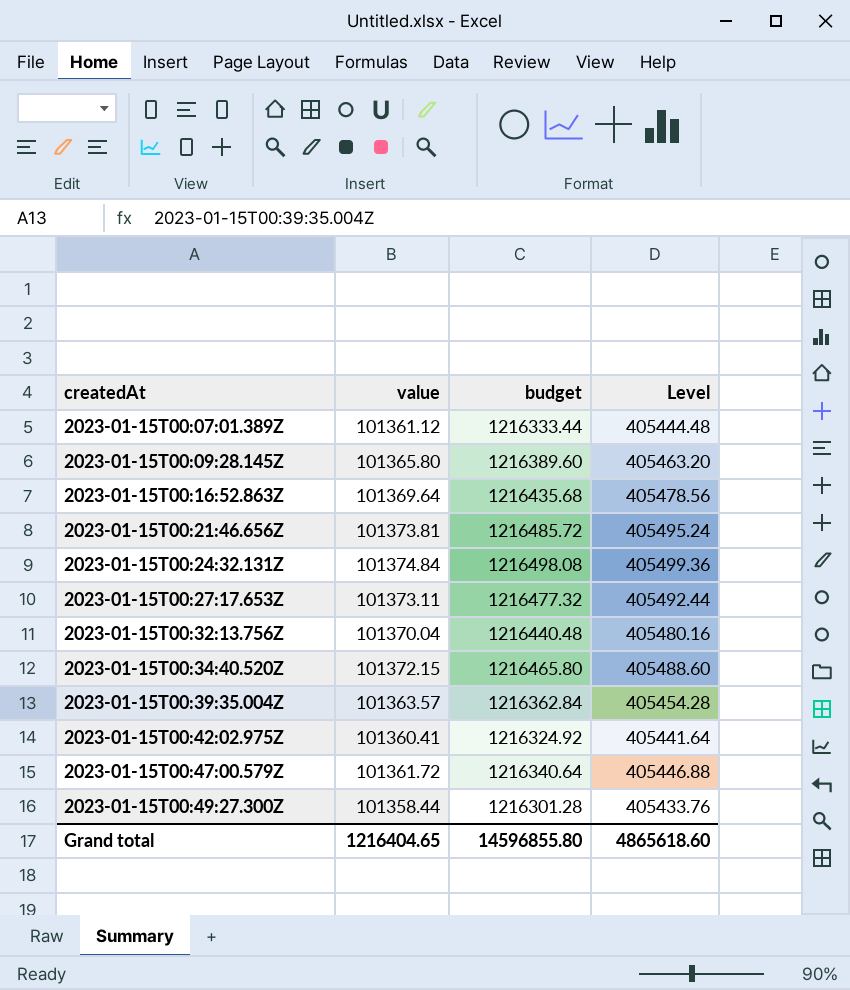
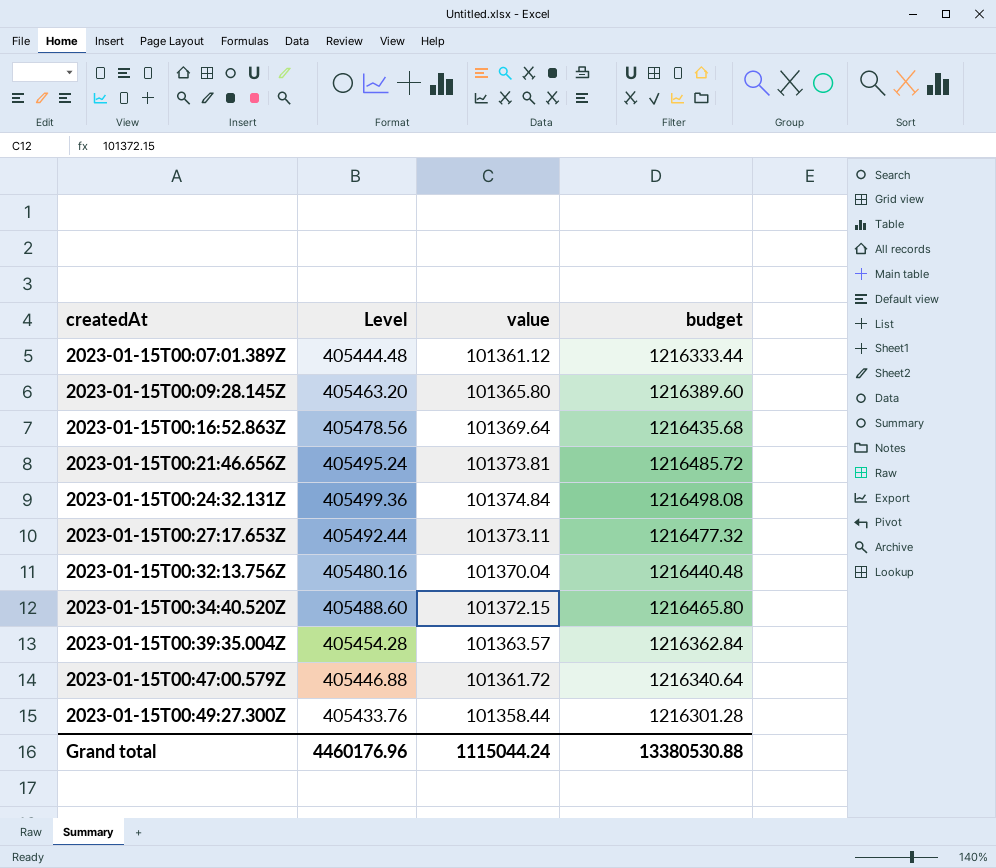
column Level | position: 4 -> 2
row 2023-01-15T00:42:02.975Z: 101360.41 | 1216324.92 | 405441.64 -> none
Grand total | Level: 4865618.60 -> 4460176.96
Grand total | value: 1216404.65 -> 1115044.24
Grand total | budget: 14596855.80 -> 13380530.88

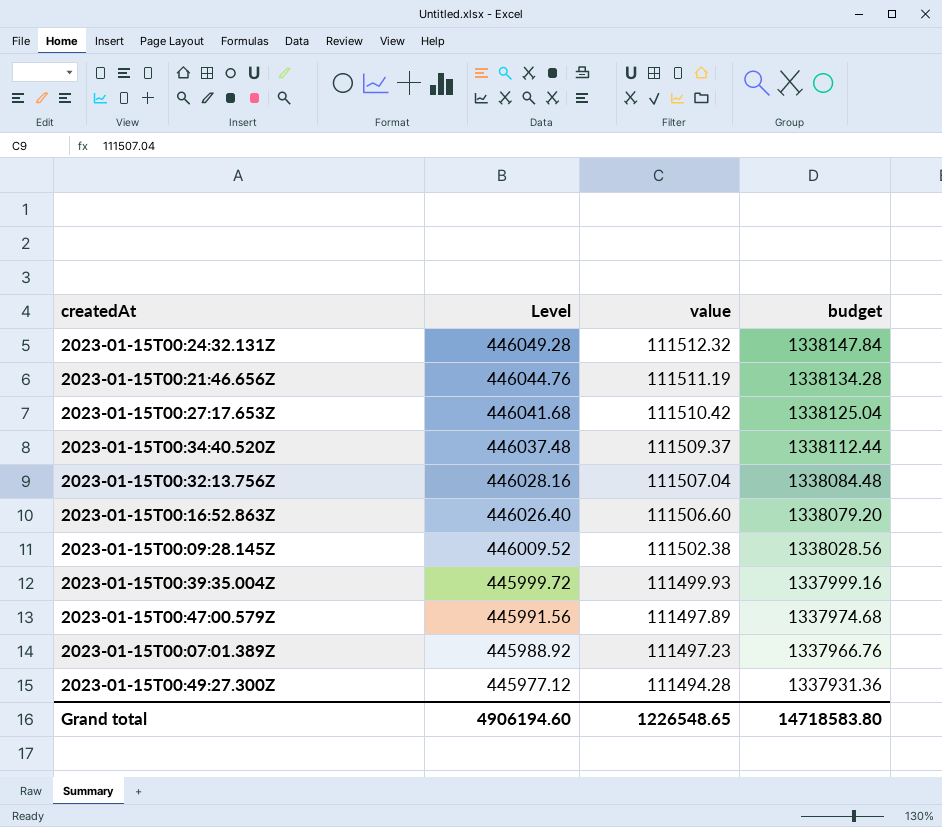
row order: createdAt ascending -> Level descending
2023-01-15T00:24:32.131Z | Level: 405499.36 -> 446049.28
2023-01-15T00:24:32.131Z | value: 101374.84 -> 111512.32
2023-01-15T00:24:32.131Z | budget: 1216498.08 -> 1338147.84
2023-01-15T00:21:46.656Z | Level: 405495.24 -> 446044.76
2023-01-15T00:21:46.656Z | value: 101373.81 -> 111511.19
2023-01-15T00:21:46.656Z | budget: 1216485.72 -> 1338134.28
2023-01-15T00:27:17.653Z | Level: 405492.44 -> 446041.68
2023-01-15T00:27:17.653Z | value: 101373.11 -> 111510.42
2023-01-15T00:27:17.653Z | budget: 1216477.32 -> 1338125.04
2023-01-15T00:34:40.520Z | Level: 405488.60 -> 446037.48
2023-01-15T00:34:40.520Z | value: 101372.15 -> 111509.37
2023-01-15T00:34:40.520Z | budget: 1216465.80 -> 1338112.44
2023-01-15T00:32:13.756Z | Level: 405480.16 -> 446028.16
2023-01-15T00:32:13.756Z | value: 101370.04 -> 111507.04
2023-01-15T00:32:13.756Z | budget: 1216440.48 -> 1338084.48
2023-01-15T00:16:52.863Z | Level: 405478.56 -> 446026.40
2023-01-15T00:16:52.863Z | value: 101369.64 -> 111506.60
2023-01-15T00:16:52.863Z | budget: 1216435.68 -> 1338079.20
2023-01-15T00:09:28.145Z | Level: 405463.20 -> 446009.52
2023-01-15T00:09:28.145Z | value: 101365.80 -> 111502.38
2023-01-15T00:09:28.145Z | budget: 1216389.60 -> 1338028.56
2023-01-15T00:39:35.004Z | Level: 405454.28 -> 445999.72
2023-01-15T00:39:35.004Z | value: 101363.57 -> 111499.93
2023-01-15T00:39:35.004Z | budget: 1216362.84 -> 1337999.16
2023-01-15T00:47:00.579Z | Level: 405446.88 -> 445991.56
2023-01-15T00:47:00.579Z | value: 101361.72 -> 111497.89
2023-01-15T00:47:00.579Z | budget: 1216340.64 -> 1337974.68
2023-01-15T00:07:01.389Z | Level: 405444.48 -> 445988.92
2023-01-15T00:07:01.389Z | value: 101361.12 -> 111497.23
2023-01-15T00:07:01.389Z | budget: 1216333.44 -> 1337966.76
2023-01-15T00:49:27.300Z | Level: 405433.76 -> 445977.12
2023-01-15T00:49:27.300Z | value: 101358.44 -> 111494.28
2023-01-15T00:49:27.300Z | budget: 1216301.28 -> 1337931.36
Grand total | Level: 4460176.96 -> 4906194.60
Grand total | value: 1115044.24 -> 1226548.65
Grand total | budget: 13380530.88 -> 14718583.80

